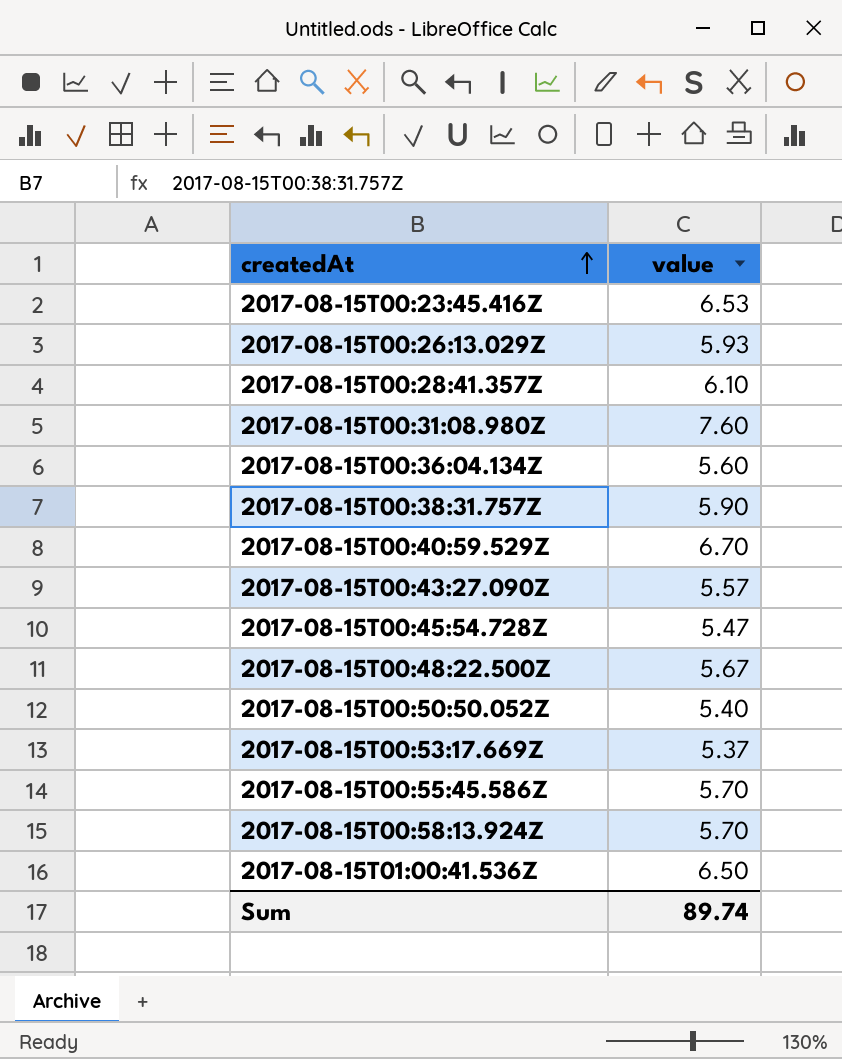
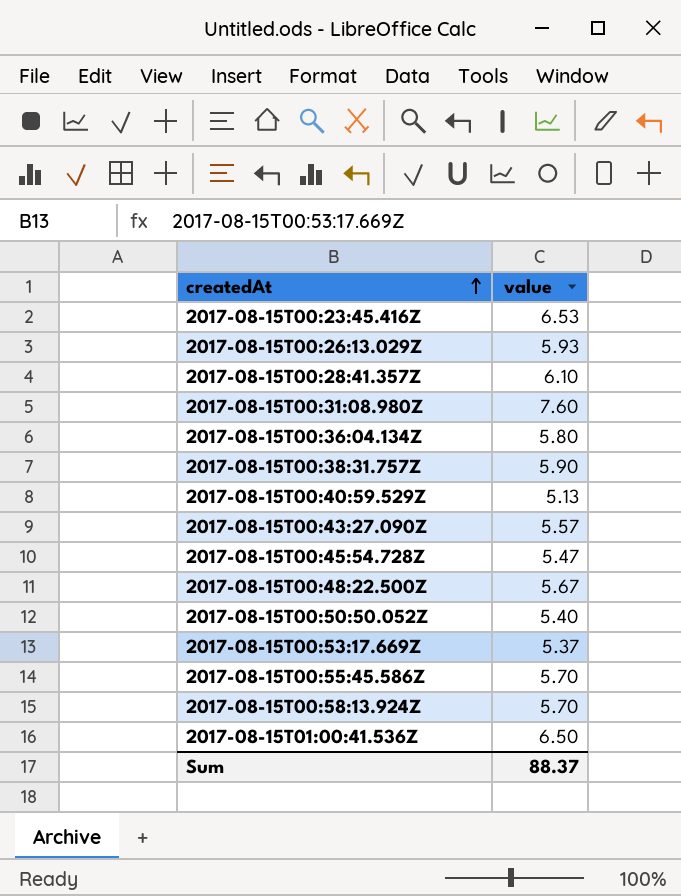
2017-08-15T00:36:04.134Z | value: 5.60 -> 5.80
2017-08-15T00:40:59.529Z | value: 6.70 -> 5.13
Sum | value: 89.74 -> 88.37

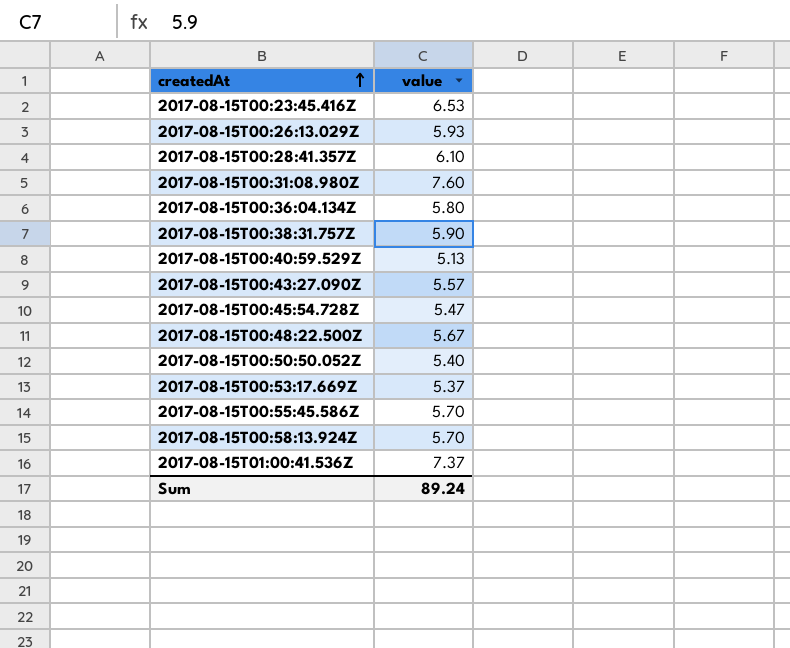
2017-08-15T01:00:41.536Z | value: 6.50 -> 7.37
Sum | value: 88.37 -> 89.24

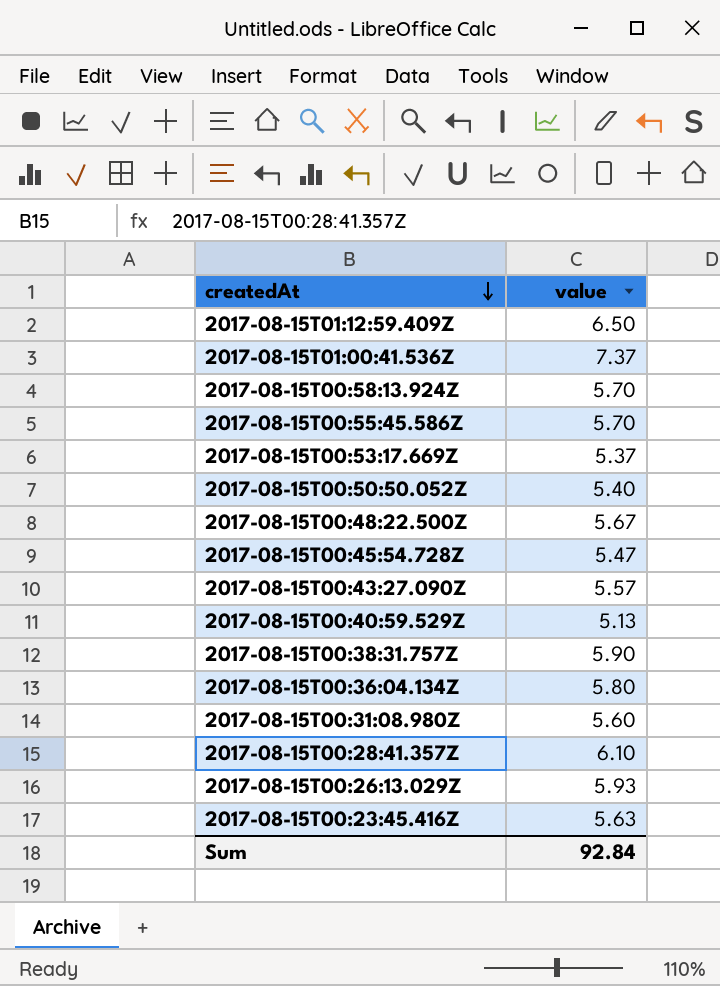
row order: createdAt ascending -> createdAt descending
row 2017-08-15T01:12:59.409Z: none -> 6.50
2017-08-15T00:31:08.980Z | value: 7.60 -> 5.60
2017-08-15T00:23:45.416Z | value: 6.53 -> 5.63
Sum | value: 89.24 -> 92.84

